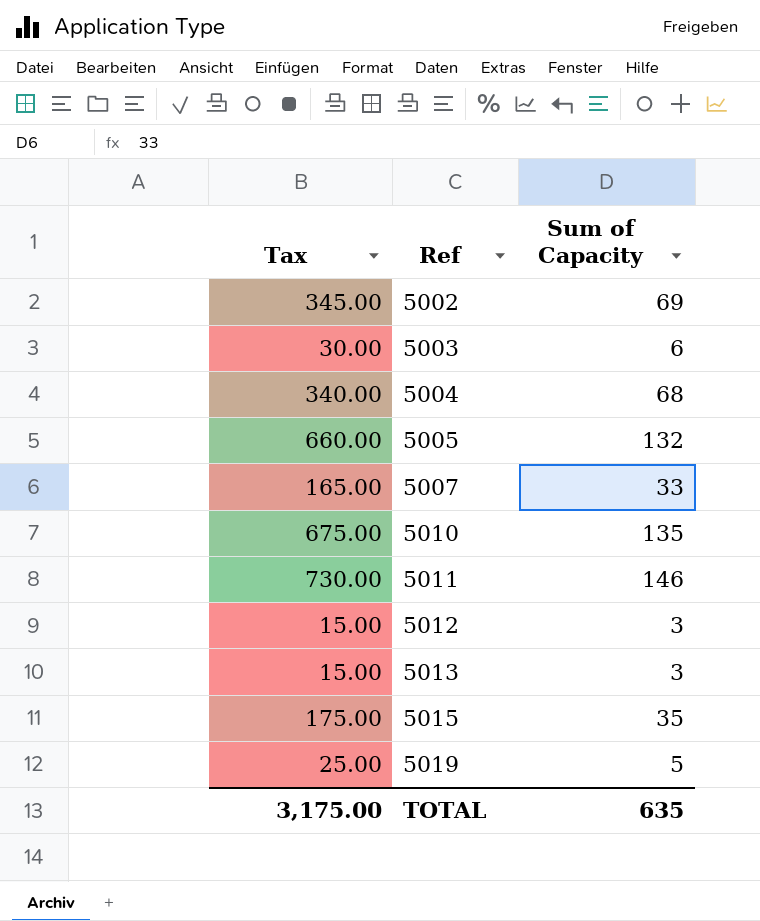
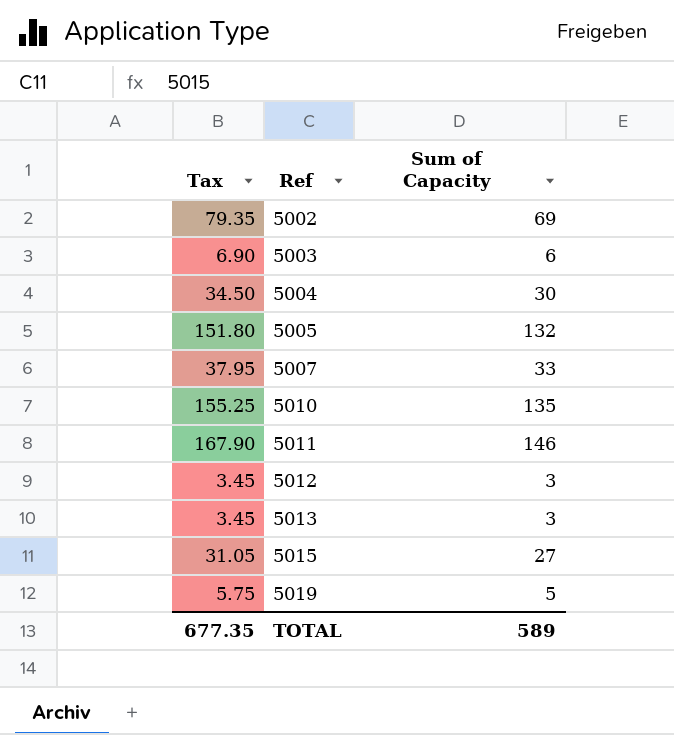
column Tax | formula: [Sum of Capacity] * 5 -> [Sum of Capacity] * 1.15
5004 | Sum of Capacity: 68 -> 30
5015 | Sum of Capacity: 35 -> 27
TOTAL | Tax: 3,175.00 -> 677.35
TOTAL | Sum of Capacity: 635 -> 589

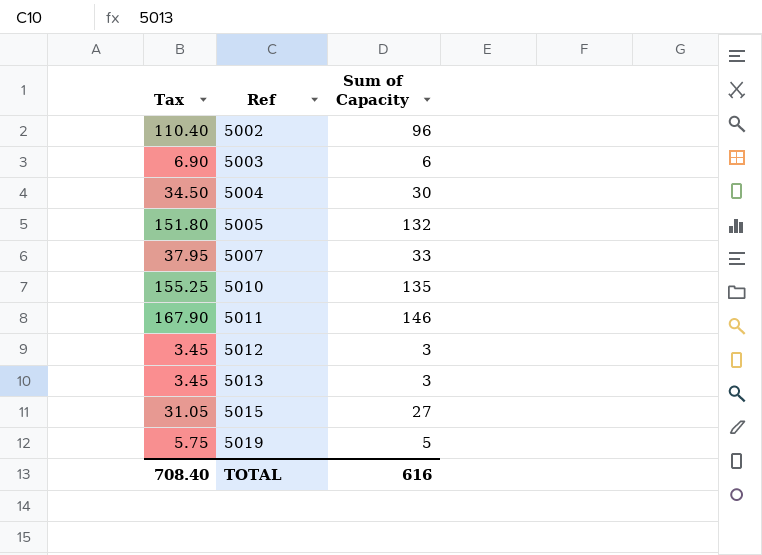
5002 | Tax: 79.35 -> 110.40
5002 | Sum of Capacity: 69 -> 96
TOTAL | Tax: 677.35 -> 708.40
TOTAL | Sum of Capacity: 589 -> 616

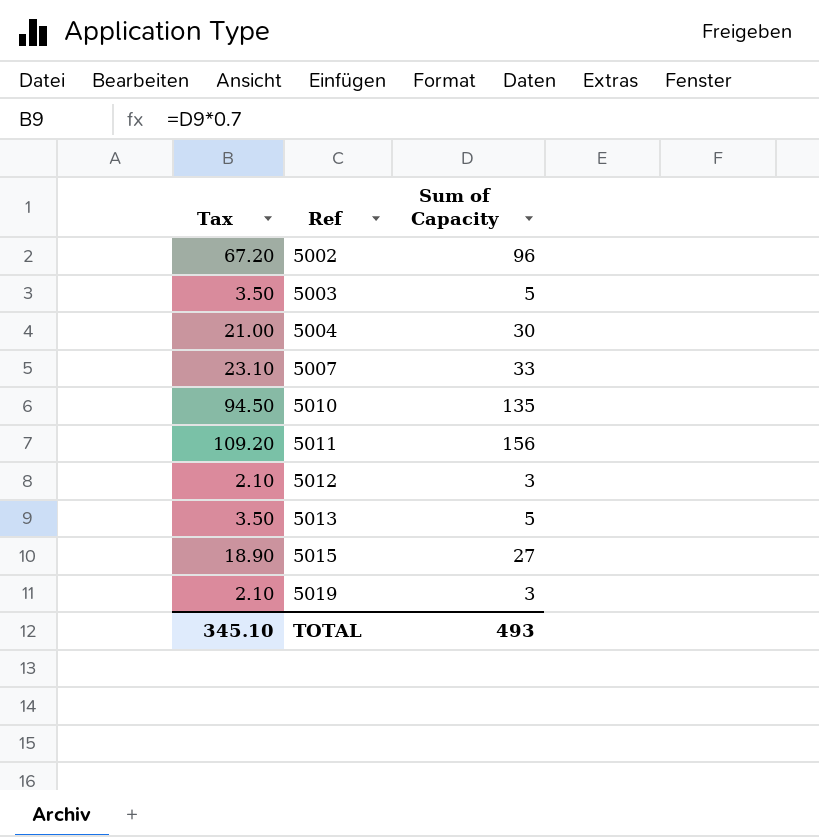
column Tax | formula: [Sum of Capacity] * 1.15 -> [Sum of Capacity] * 0.7
row 5005: 151.80 | 132 -> none
5003 | Sum of Capacity: 6 -> 5
5011 | Sum of Capacity: 146 -> 156
5013 | Sum of Capacity: 3 -> 5
5019 | Sum of Capacity: 5 -> 3
TOTAL | Tax: 708.40 -> 345.10
TOTAL | Sum of Capacity: 616 -> 493

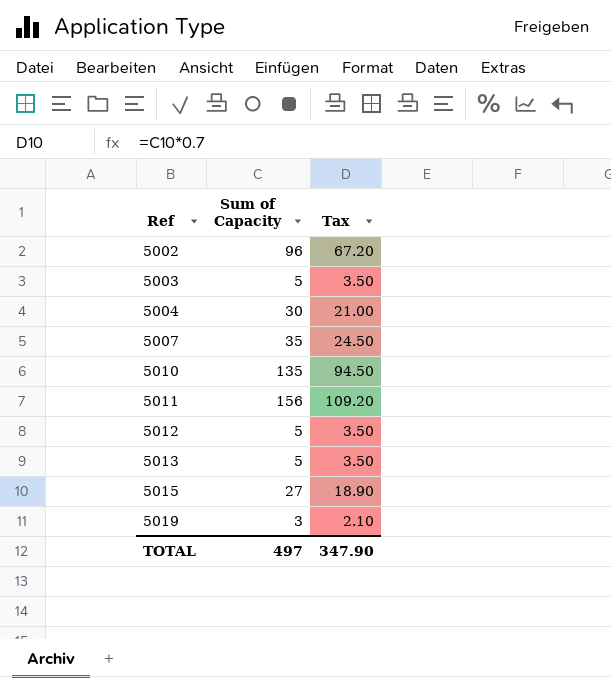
column Tax | position: 1 -> 3
5007 | Sum of Capacity: 33 -> 35
5007 | Tax: 23.10 -> 24.50
5012 | Sum of Capacity: 3 -> 5
5012 | Tax: 2.10 -> 3.50
TOTAL | Sum of Capacity: 493 -> 497
TOTAL | Tax: 345.10 -> 347.90

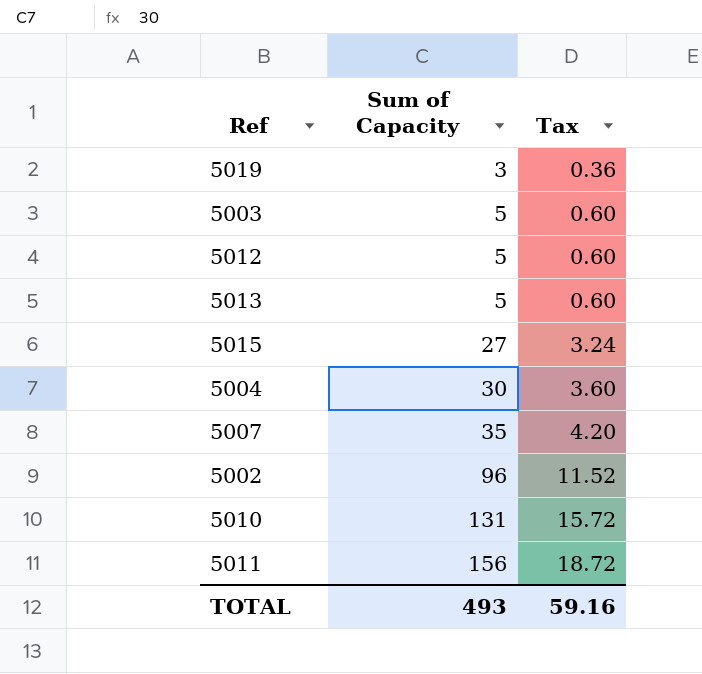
row order: Ref ascending -> Sum of Capacity ascending
column Tax | formula: [Sum of Capacity] * 0.7 -> [Sum of Capacity] * 0.12
5010 | Sum of Capacity: 135 -> 131
TOTAL | Sum of Capacity: 497 -> 493
TOTAL | Tax: 347.90 -> 59.16

